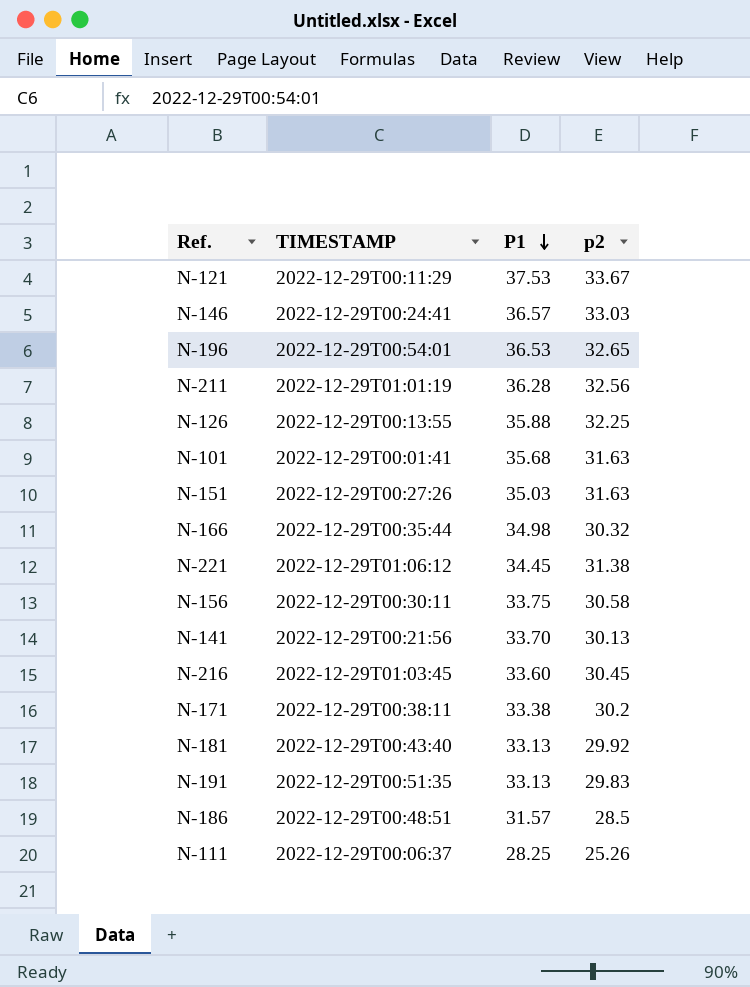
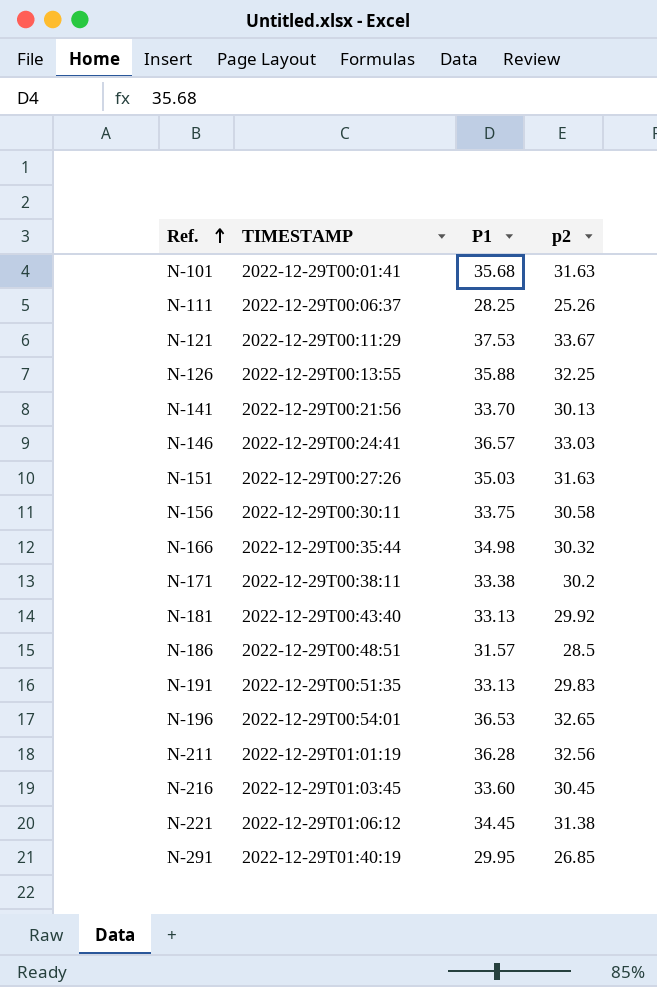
row order: P1 descending -> Ref. ascending
row N-291: none -> 2022-12-29T01:40:19 | 29.95 | 26.85

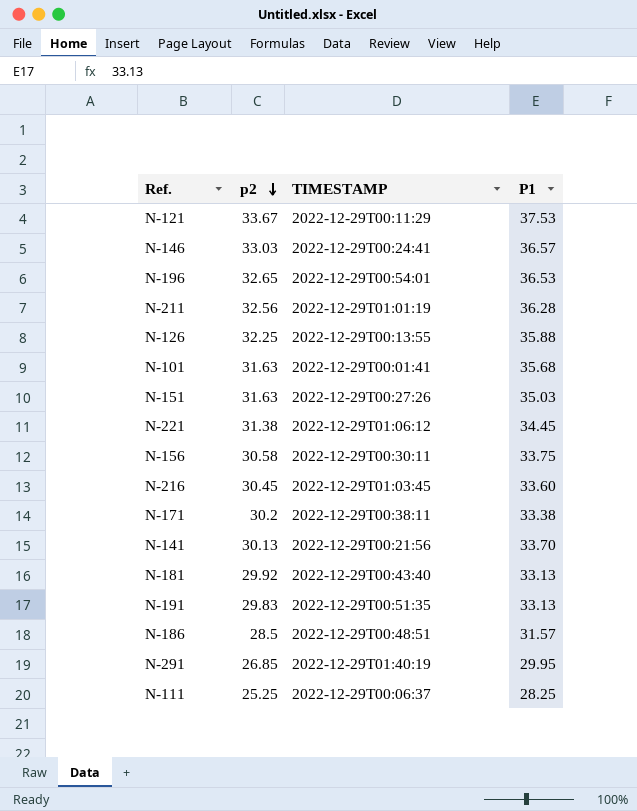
row order: Ref. ascending -> p2 descending
column p2 | position: 4 -> 2
row N-166: 2022-12-29T00:35:44 | 34.98 | 30.32 -> none
N-111 | p2: 25.26 -> 25.25

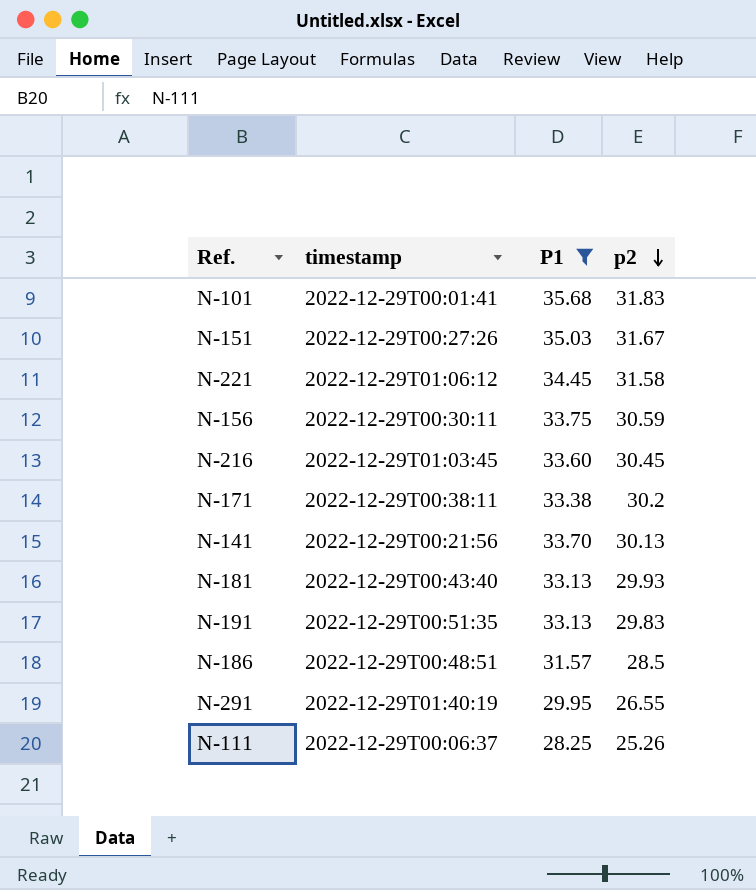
filter: none -> P1 <= 35.68
column name: TIMESTAMP -> timestamp
column p2 | position: 2 -> 4
N-101 | p2: 31.63 -> 31.83
N-151 | p2: 31.63 -> 31.67
N-221 | p2: 31.38 -> 31.58
N-156 | p2: 30.58 -> 30.59
N-181 | p2: 29.92 -> 29.93
N-291 | p2: 26.85 -> 26.55
N-111 | p2: 25.25 -> 25.26

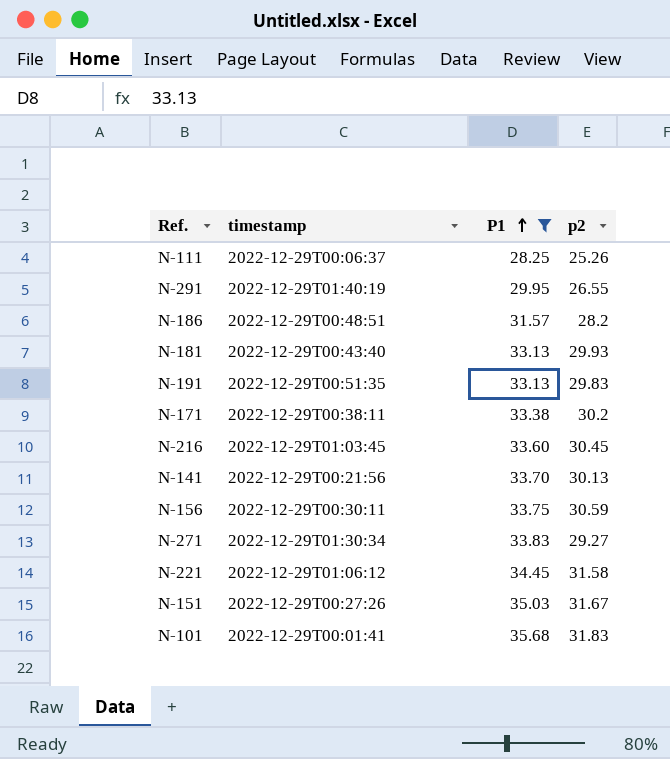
row order: p2 descending -> P1 ascending
N-186 | p2: 28.5 -> 28.2
row N-271: none -> 2022-12-29T01:30:34 | 33.83 | 29.27

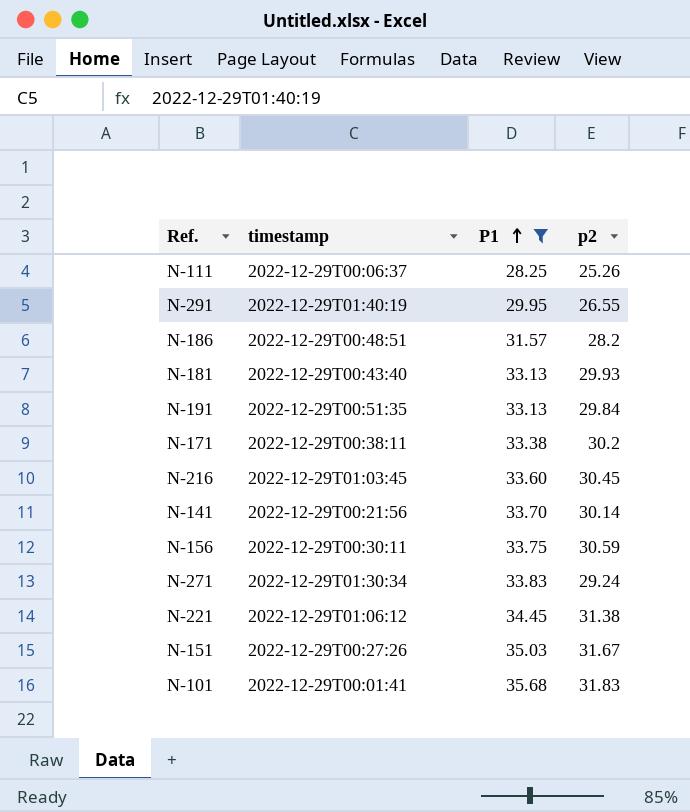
N-191 | p2: 29.83 -> 29.84
N-141 | p2: 30.13 -> 30.14
N-271 | p2: 29.27 -> 29.24
N-221 | p2: 31.58 -> 31.38

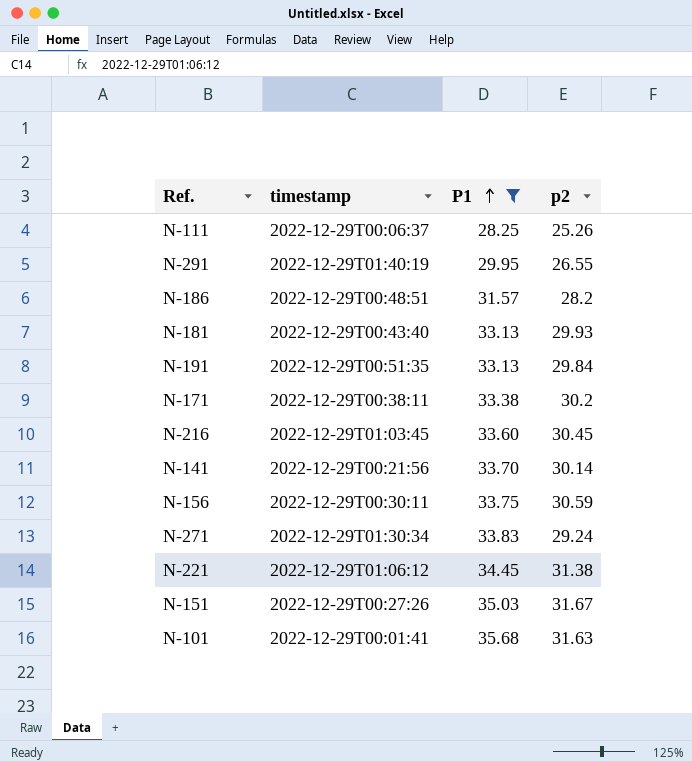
N-101 | p2: 31.83 -> 31.63

